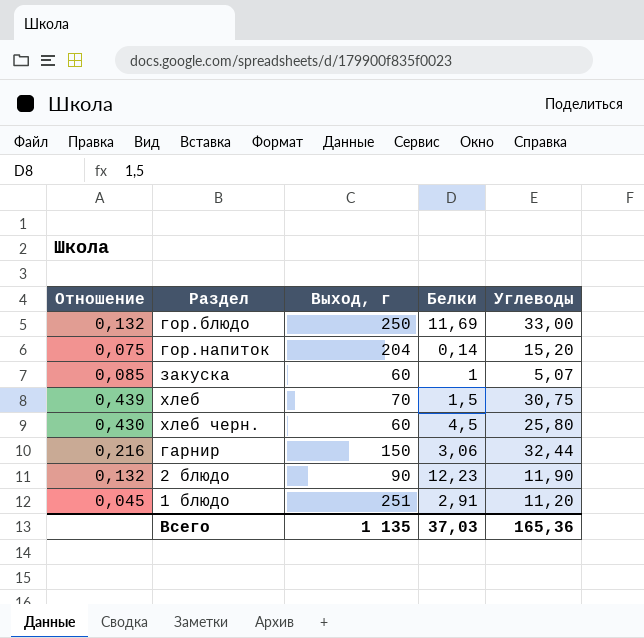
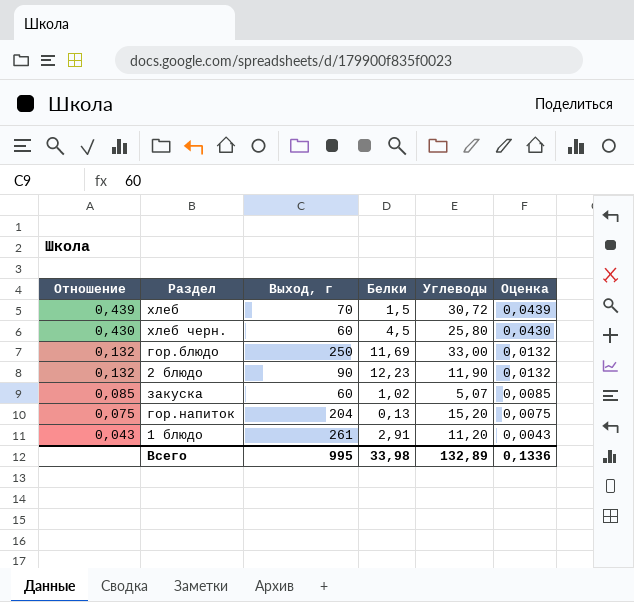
row order: none -> Отношение descending
column Оценка | formula: none -> [Отношение] * 0,1
row гарнир: 0,216 | 150 | 3,06 | 32,44 -> none
хлеб | Углеводы: 30,75 -> 30,72
закуска | Белки: 1 -> 1,02
гор.напиток | Белки: 0,14 -> 0,13
1 блюдо | Отношение: 0,045 -> 0,043
1 блюдо | Выход, г: 251 -> 261
Всего | Выход, г: 1 135 -> 995
Всего | Белки: 37,03 -> 33,98
Всего | Углеводы: 165,36 -> 132,89

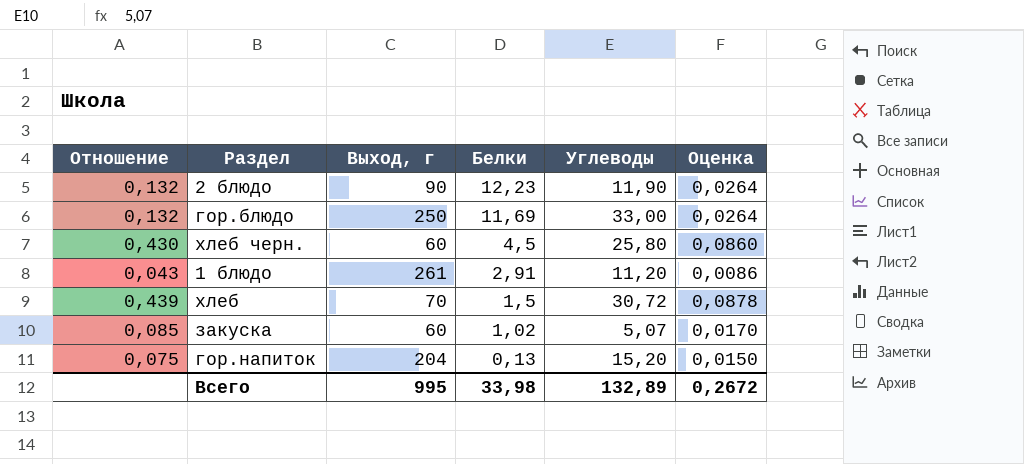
row order: Отношение descending -> Белки descending
column Оценка | formula: [Отношение] * 0,1 -> [Отношение] * 0,2
Всего | Оценка: 0,1336 -> 0,2672

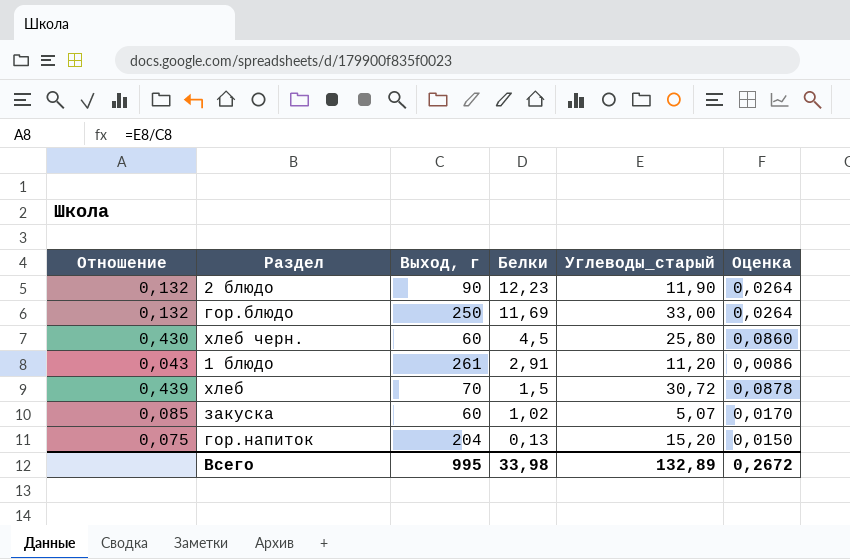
column name: Углеводы -> Углеводы_старый

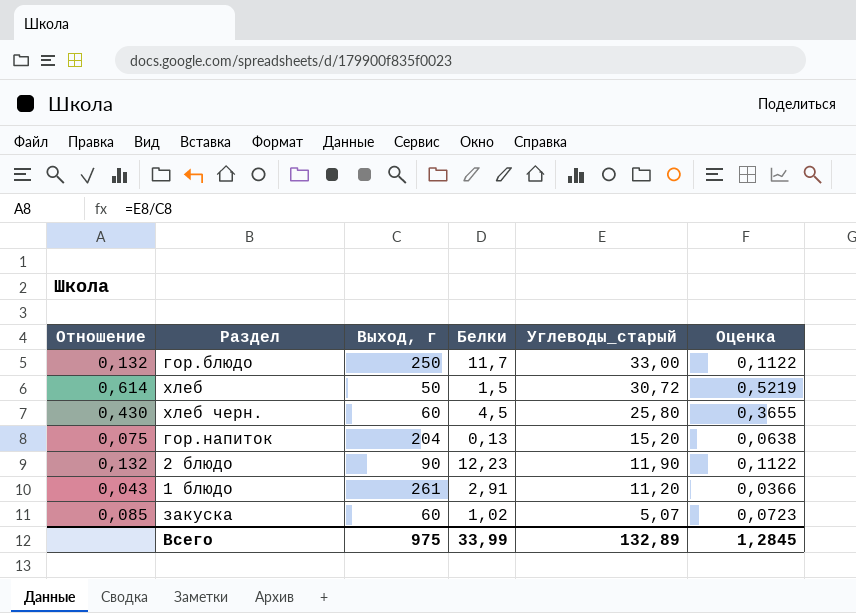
row order: Белки descending -> Углеводы_старый descending
column Оценка | formula: [Отношение] * 0,2 -> [Отношение] * 0,85
гор.блюдо | Белки: 11,69 -> 11,7
хлеб | Отношение: 0,439 -> 0,614
хлеб | Выход, г: 70 -> 50
Всего | Выход, г: 995 -> 975
Всего | Белки: 33,98 -> 33,99
Всего | Оценка: 0,2672 -> 1,2845

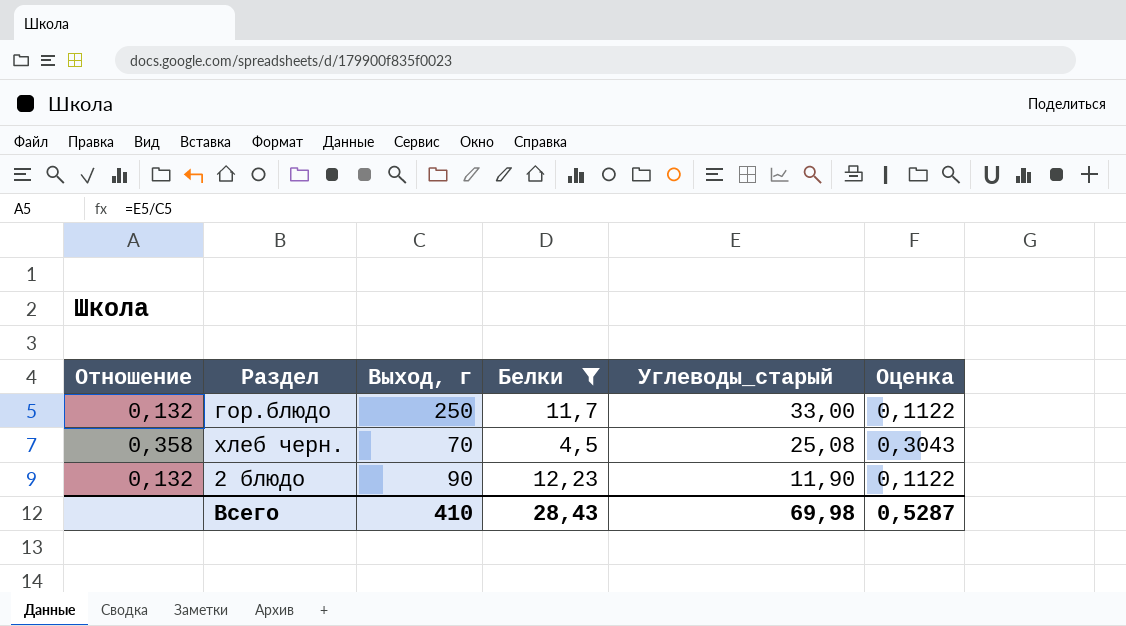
filter: none -> Белки >= 4,5
хлеб черн. | Отношение: 0,430 -> 0,358
хлеб черн. | Выход, г: 60 -> 70
хлеб черн. | Углеводы_старый: 25,80 -> 25,08
хлеб черн. | Оценка: 0,3655 -> 0,3043
Всего | Выход, г: 975 -> 410
Всего | Белки: 33,99 -> 28,43
Всего | Углеводы_старый: 132,89 -> 69,98
Всего | Оценка: 1,2845 -> 0,5287

